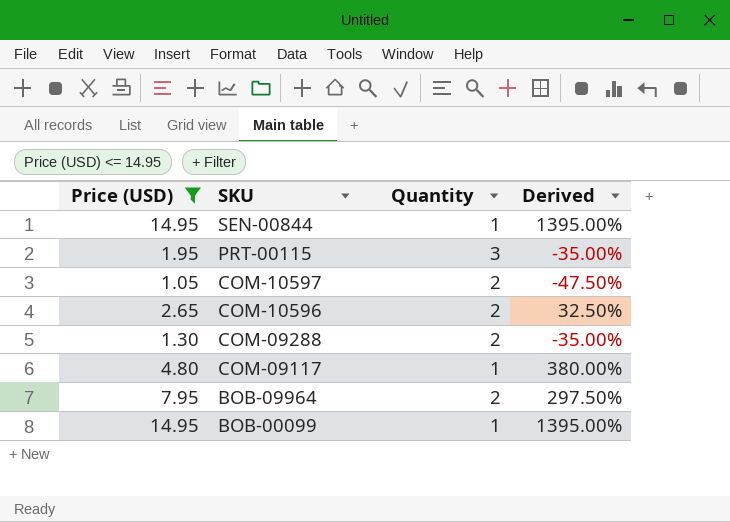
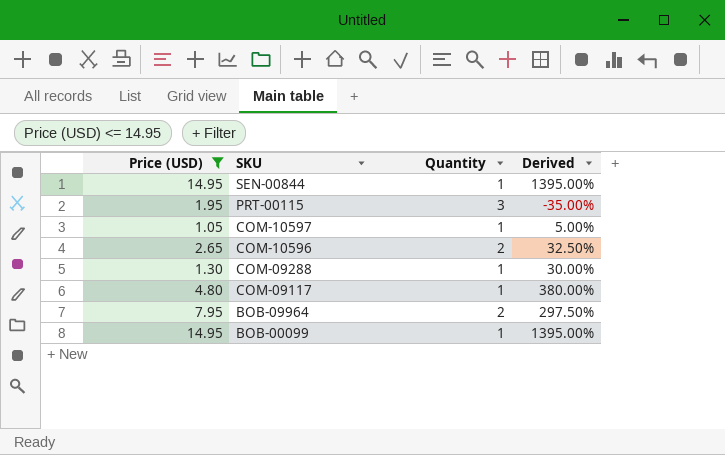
COM-10597 | Quantity: 2 -> 1
COM-10597 | Derived: -47.50% -> 5.00%
COM-09288 | Quantity: 2 -> 1
COM-09288 | Derived: -35.00% -> 30.00%

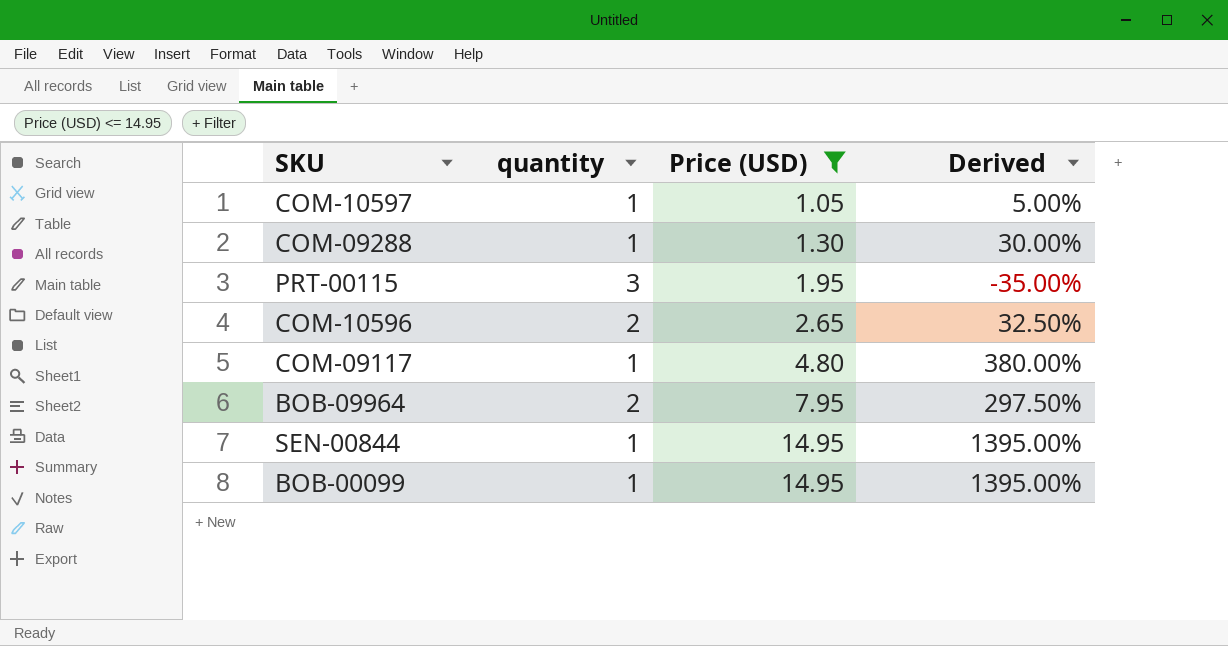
row order: SKU descending -> Price (USD) ascending
column name: Quantity -> quantity
column Price (USD) | position: 1 -> 3

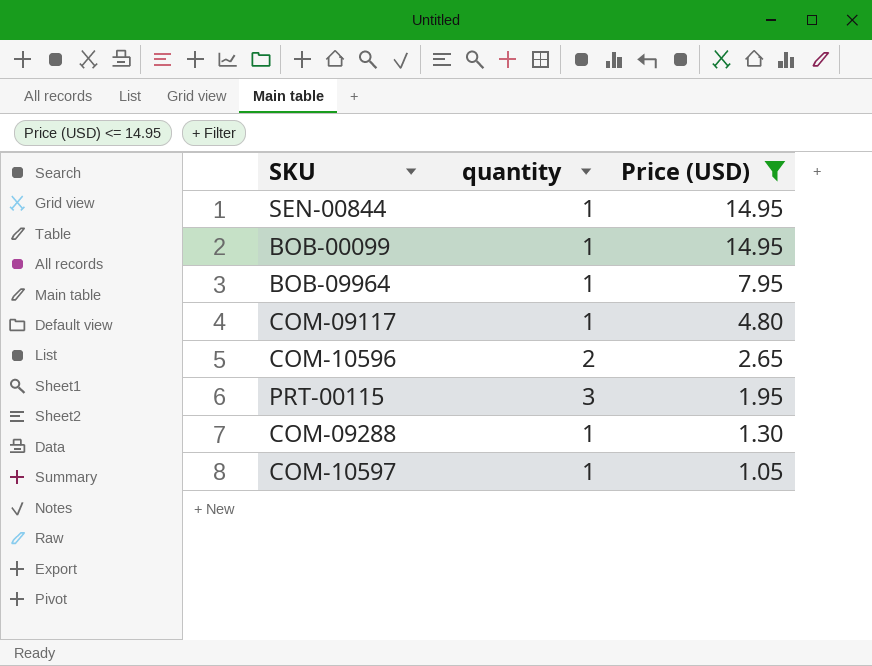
row order: Price (USD) ascending -> Price (USD) descending
column Derived | formula: ([Price (USD)] - [quantity]) / [quantity] -> none
BOB-09964 | quantity: 2 -> 1

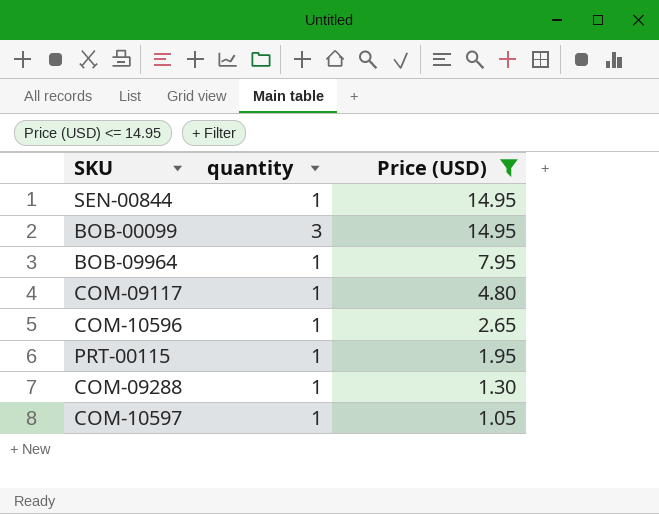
BOB-00099 | quantity: 1 -> 3
COM-10596 | quantity: 2 -> 1
PRT-00115 | quantity: 3 -> 1

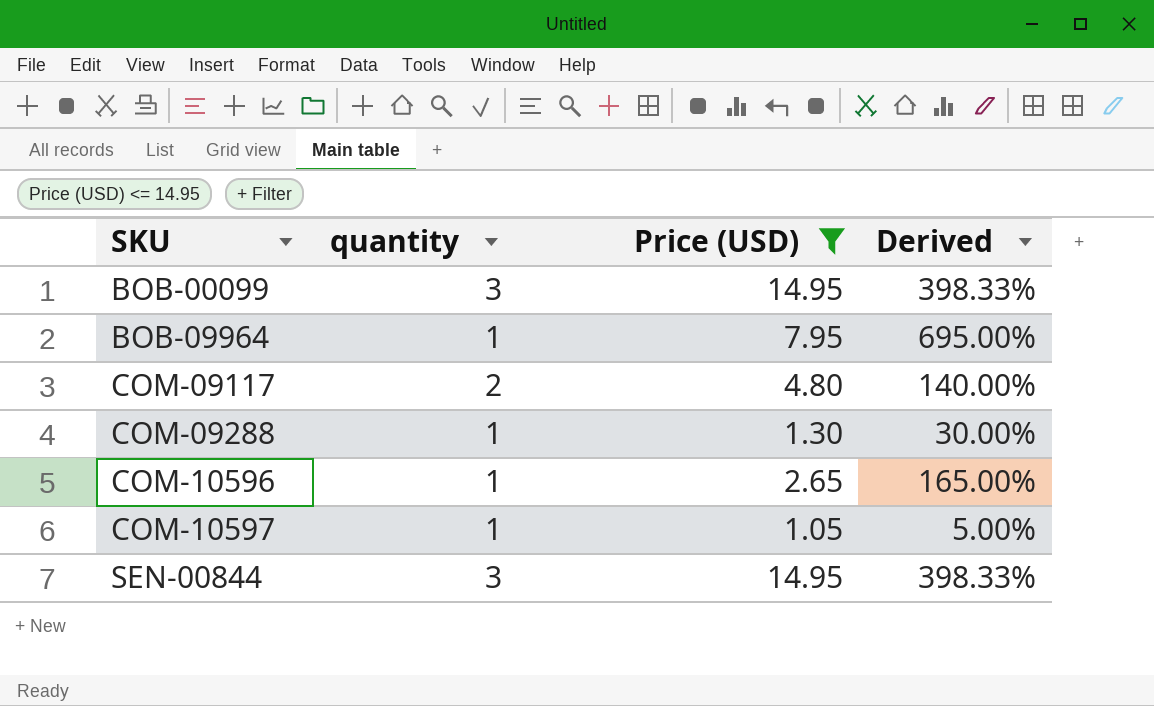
row order: Price (USD) descending -> SKU ascending
column Derived | formula: none -> ([Price (USD)] - [quantity]) / [quantity]
row PRT-00115: 1 | 1.95 -> none
COM-09117 | quantity: 1 -> 2
SEN-00844 | quantity: 1 -> 3

